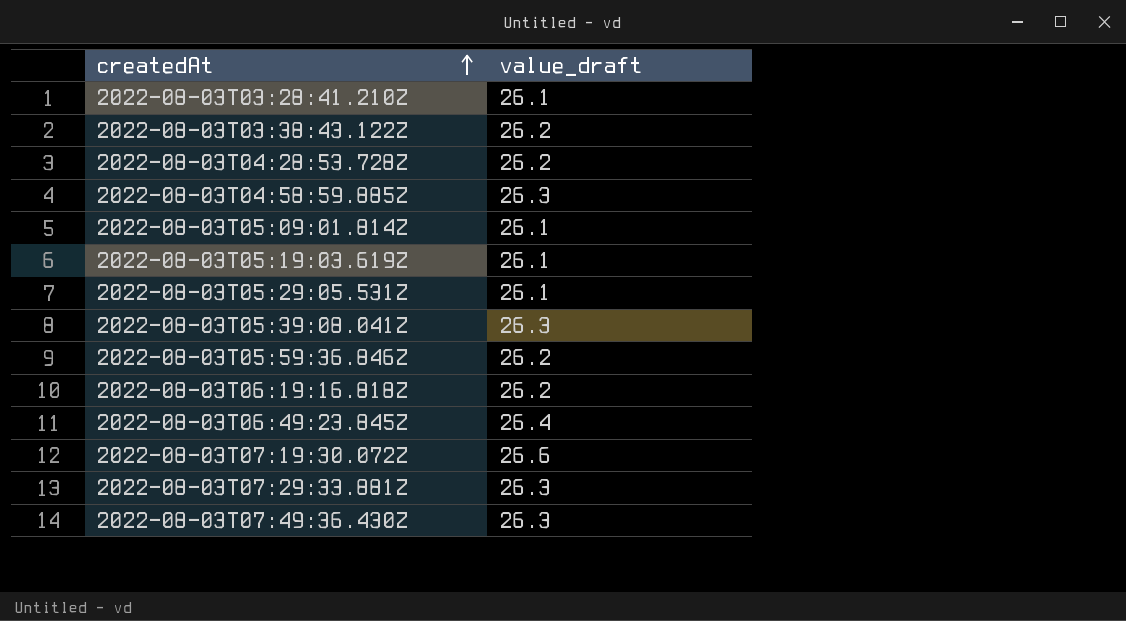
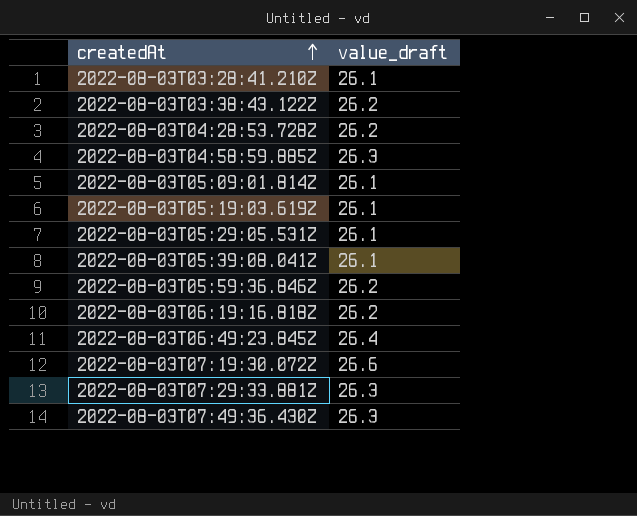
2022-08-03T05:39:08.041Z | value_draft: 26.3 -> 26.1

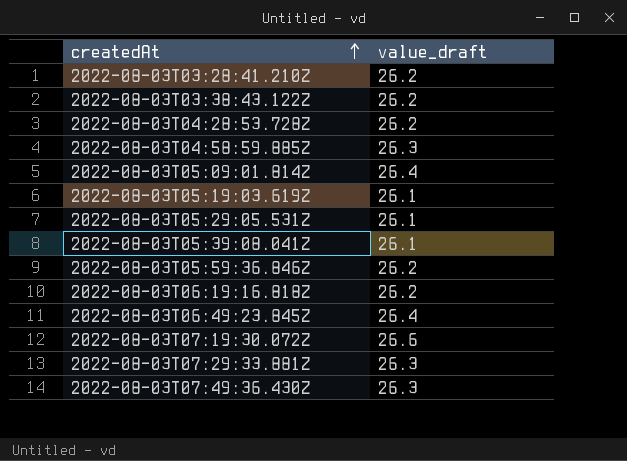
2022-08-03T03:28:41.210Z | value_draft: 26.1 -> 26.2
2022-08-03T05:09:01.814Z | value_draft: 26.1 -> 26.4

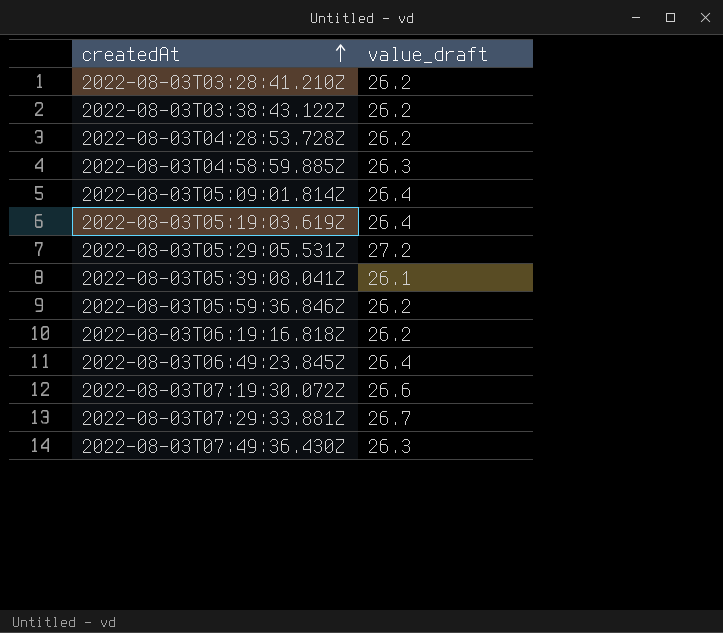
2022-08-03T05:19:03.619Z | value_draft: 26.1 -> 26.4
2022-08-03T05:29:05.531Z | value_draft: 26.1 -> 27.2
2022-08-03T07:29:33.881Z | value_draft: 26.3 -> 26.7

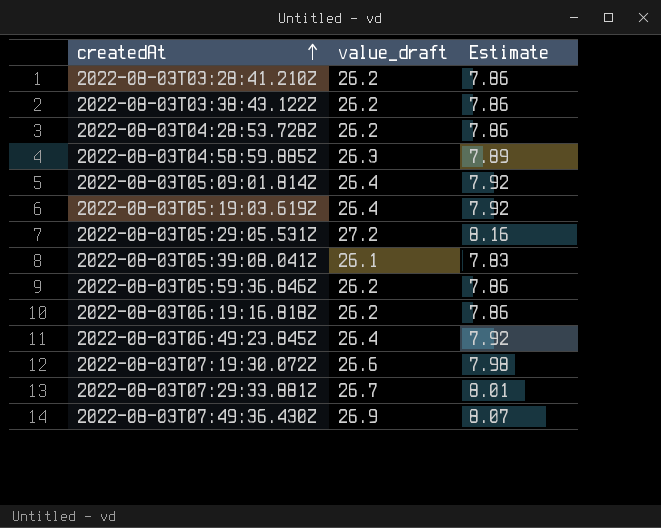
column Estimate | formula: none -> [value_draft] * 0.3
2022-08-03T07:49:36.430Z | value_draft: 26.3 -> 26.9

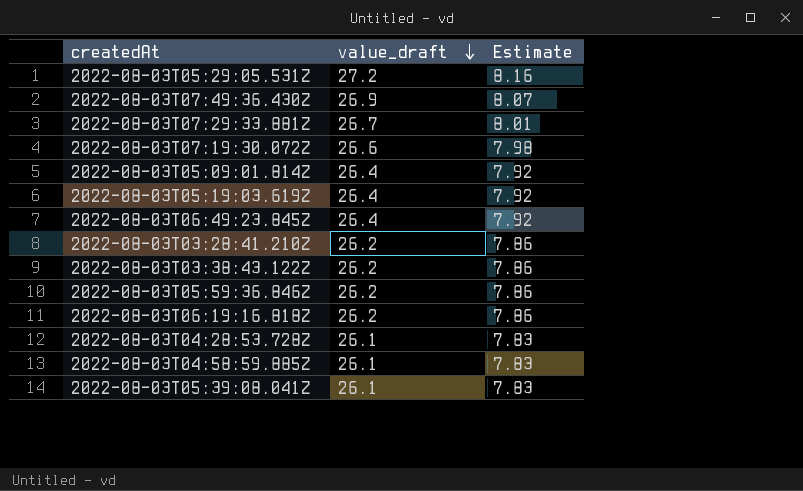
row order: createdAt ascending -> value_draft descending
2022-08-03T04:28:53.728Z | value_draft: 26.2 -> 26.1
2022-08-03T04:28:53.728Z | Estimate: 7.86 -> 7.83
2022-08-03T04:58:59.885Z | value_draft: 26.3 -> 26.1
2022-08-03T04:58:59.885Z | Estimate: 7.89 -> 7.83

